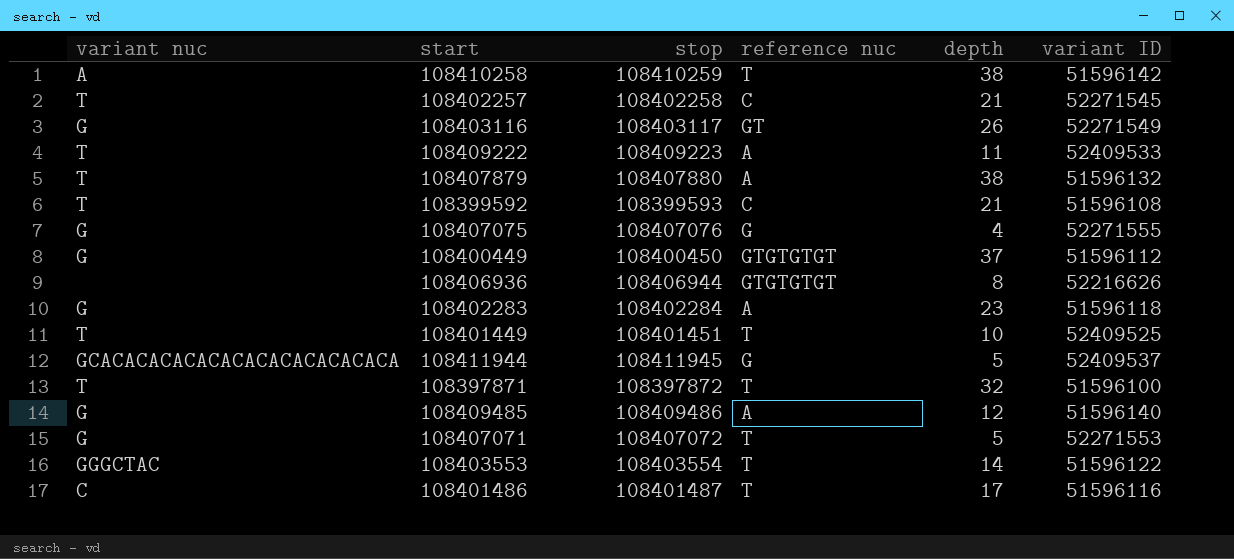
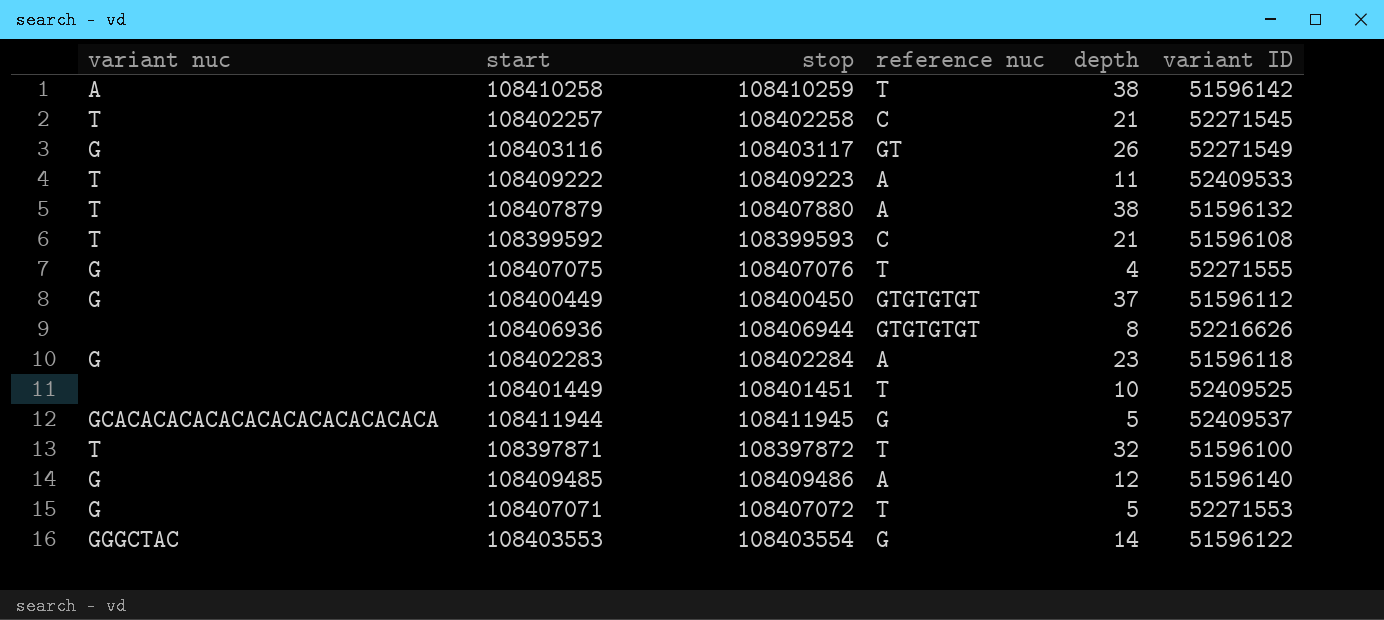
row 108401486: C | 108401487 | T | 17 | 51596116 -> none
108407075 | reference nuc: G -> T
108401449 | variant nuc: T -> none
108403553 | reference nuc: T -> G

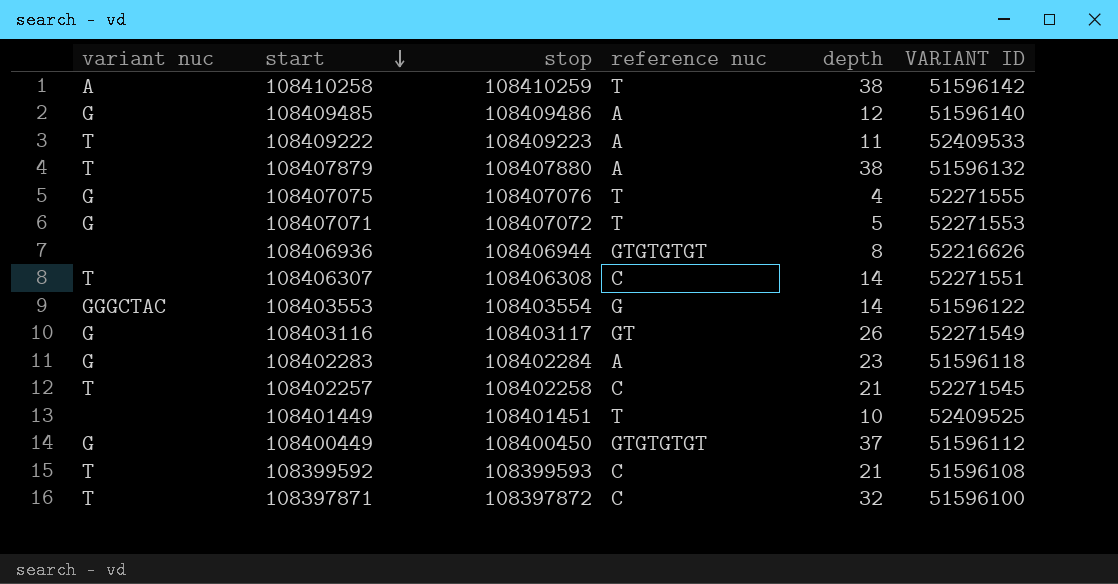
row order: none -> start descending
column name: variant ID -> VARIANT ID
row 108411944: GCACACACACACACACACACACACACA | 108411945 | G | 5 | 52409537 -> none
row 108406307: none -> T | 108406308 | C | 14 | 52271551
108397871 | reference nuc: T -> C

